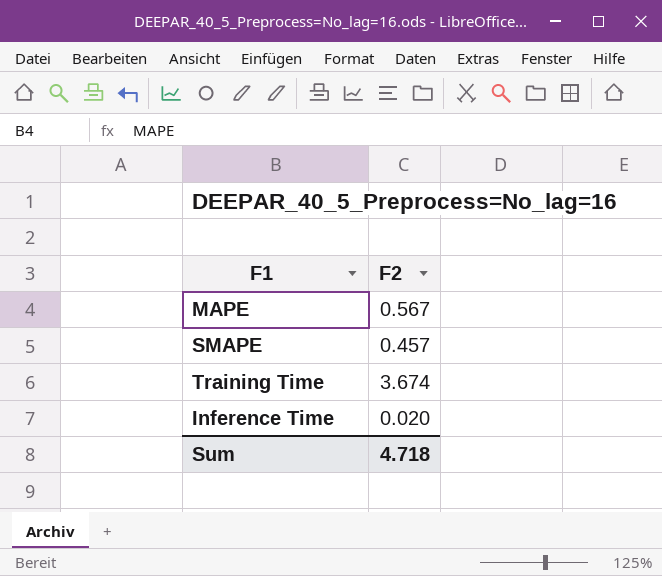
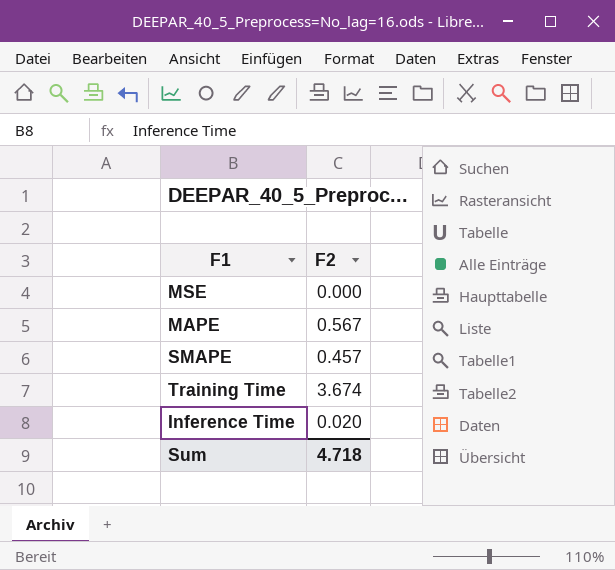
row MSE: none -> 0.000

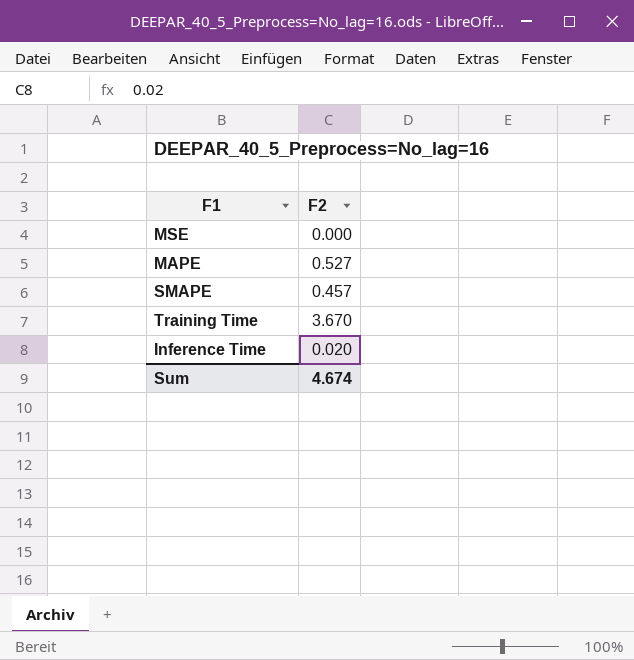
MAPE | F2: 0.567 -> 0.527
Training Time | F2: 3.674 -> 3.670
Sum | F2: 4.718 -> 4.674

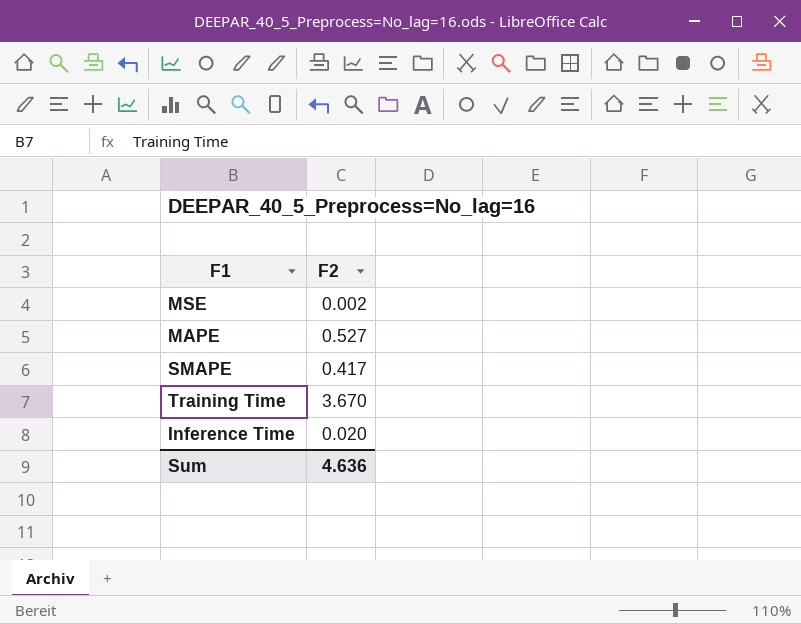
MSE | F2: 0.000 -> 0.002
SMAPE | F2: 0.457 -> 0.417
Sum | F2: 4.674 -> 4.636

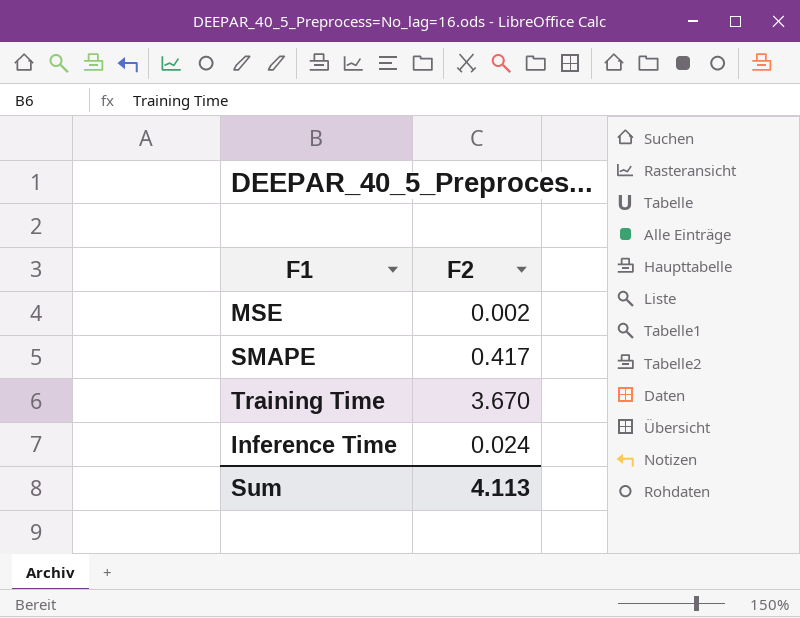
row MAPE: 0.527 -> none
Inference Time | F2: 0.020 -> 0.024
Sum | F2: 4.636 -> 4.113

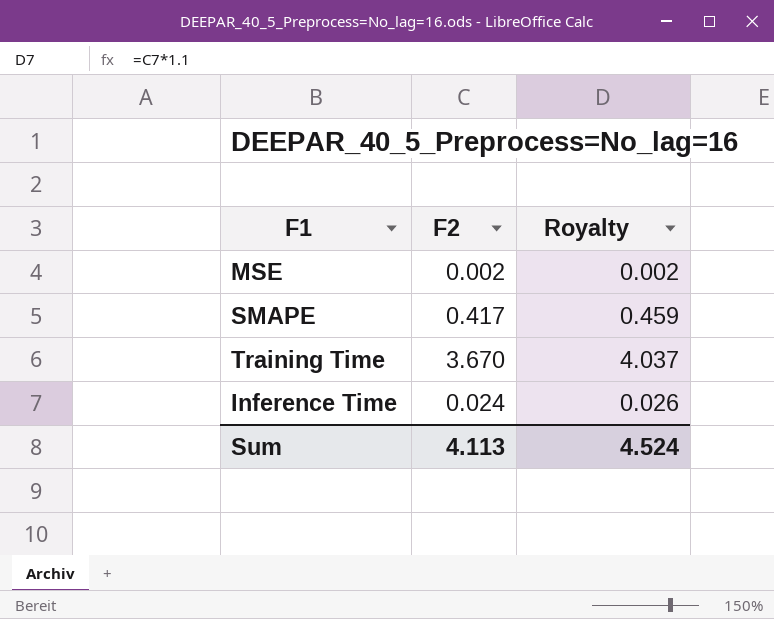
column Royalty | formula: none -> [F2] * 1.1

